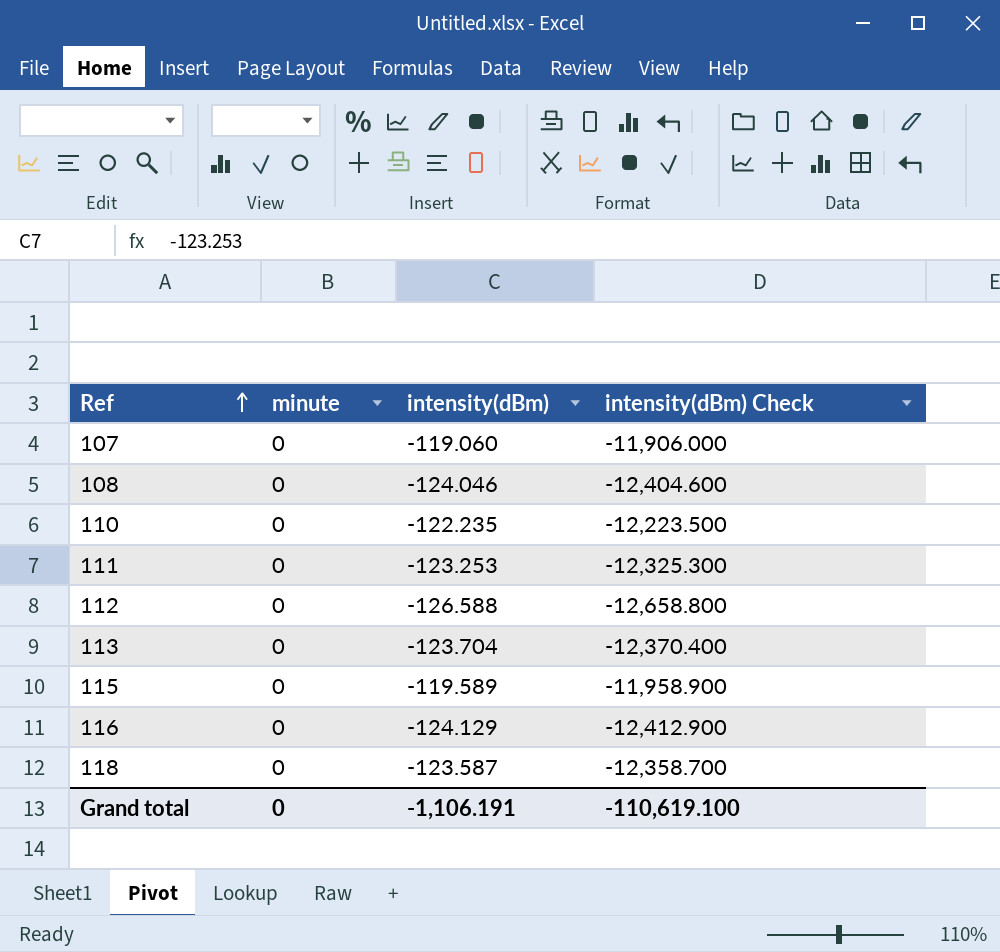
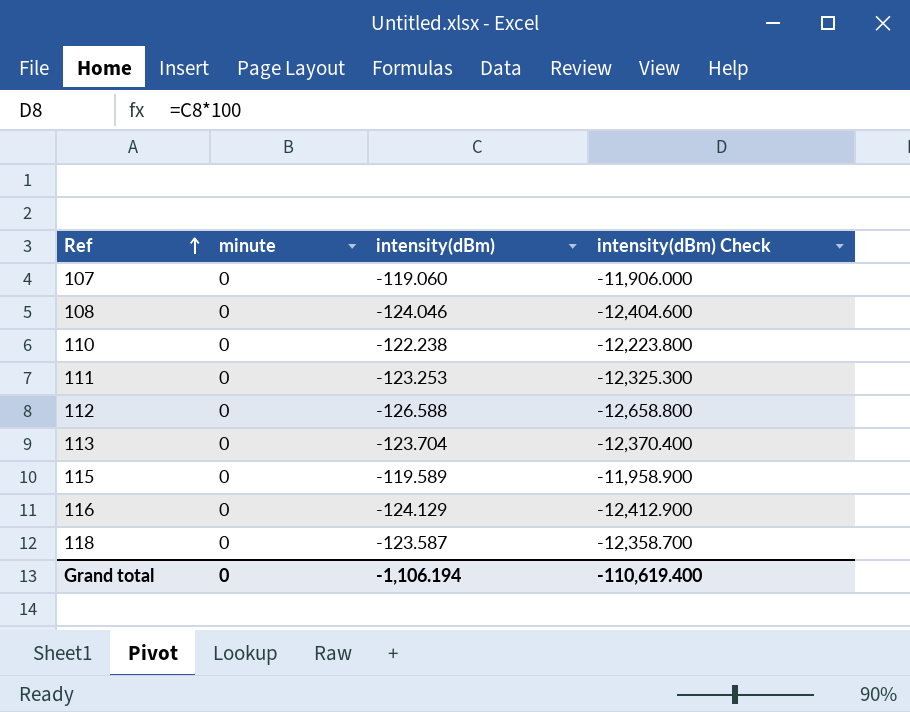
110 | intensity(dBm): -122.235 -> -122.238
110 | intensity(dBm) Check: -12,223.500 -> -12,223.800
Grand total | intensity(dBm): -1,106.191 -> -1,106.194
Grand total | intensity(dBm) Check: -110,619.100 -> -110,619.400

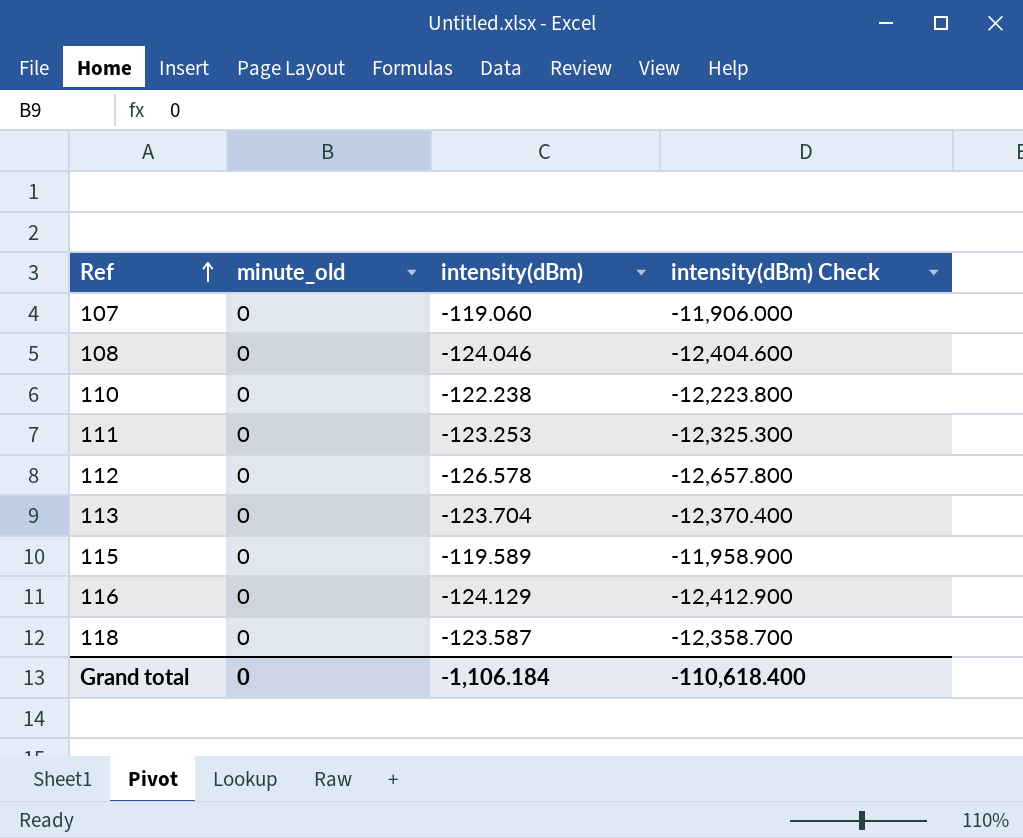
column name: minute -> minute_old
112 | intensity(dBm): -126.588 -> -126.578
112 | intensity(dBm) Check: -12,658.800 -> -12,657.800
Grand total | intensity(dBm): -1,106.194 -> -1,106.184
Grand total | intensity(dBm) Check: -110,619.400 -> -110,618.400

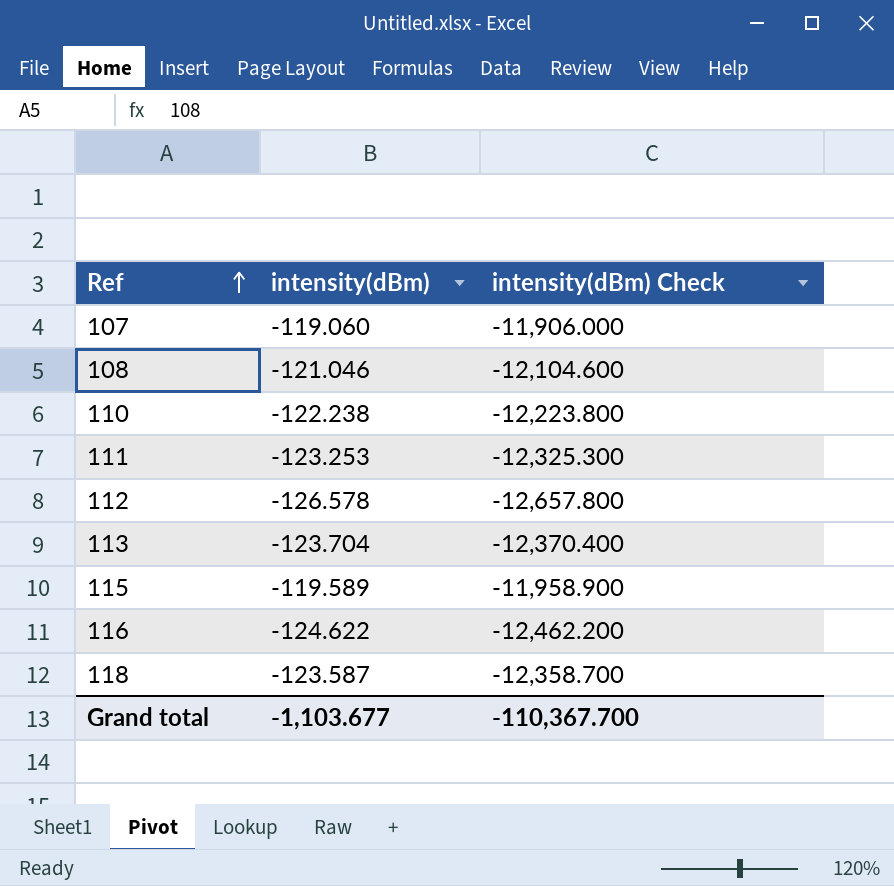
column minute_old | position: 2 -> none
108 | intensity(dBm): -124.046 -> -121.046
108 | intensity(dBm) Check: -12,404.600 -> -12,104.600
116 | intensity(dBm): -124.129 -> -124.622
116 | intensity(dBm) Check: -12,412.900 -> -12,462.200
Grand total | intensity(dBm): -1,106.184 -> -1,103.677
Grand total | intensity(dBm) Check: -110,618.400 -> -110,367.700

